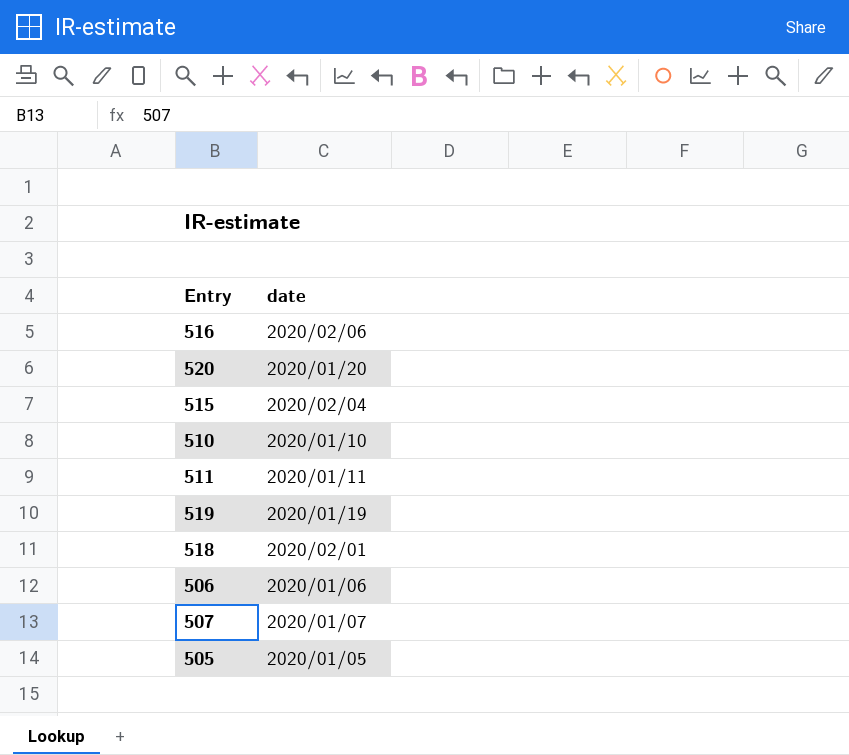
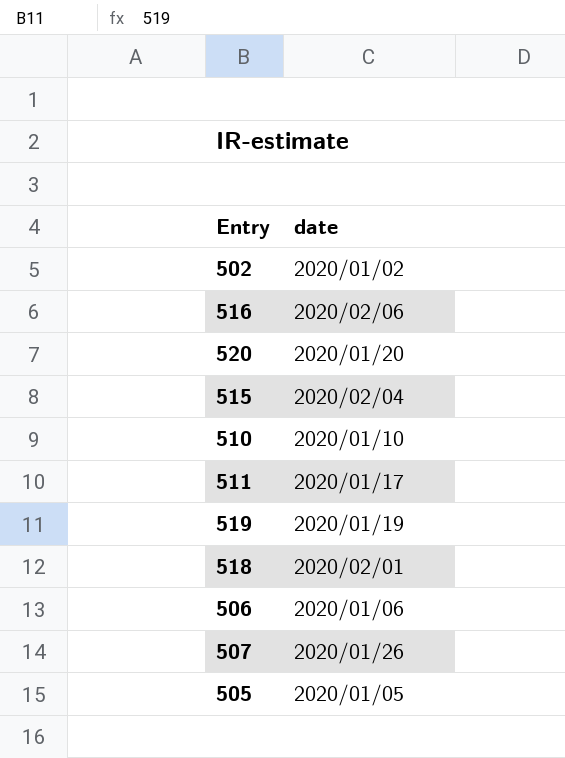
row 502: none -> 2020/01/02
511 | date: 2020/01/11 -> 2020/01/17
507 | date: 2020/01/07 -> 2020/01/26

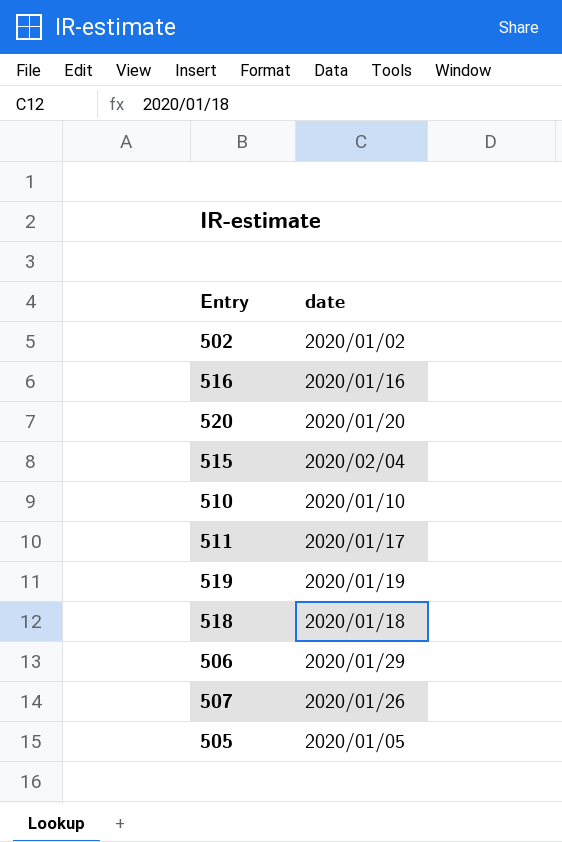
516 | date: 2020/02/06 -> 2020/01/16
518 | date: 2020/02/01 -> 2020/01/18
506 | date: 2020/01/06 -> 2020/01/29

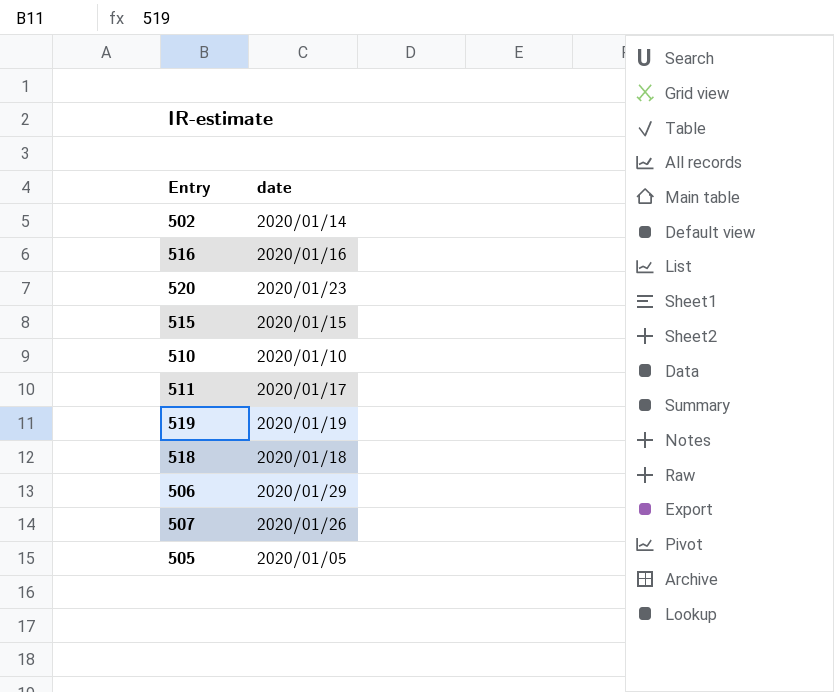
502 | date: 2020/01/02 -> 2020/01/14
520 | date: 2020/01/20 -> 2020/01/23
515 | date: 2020/02/04 -> 2020/01/15

